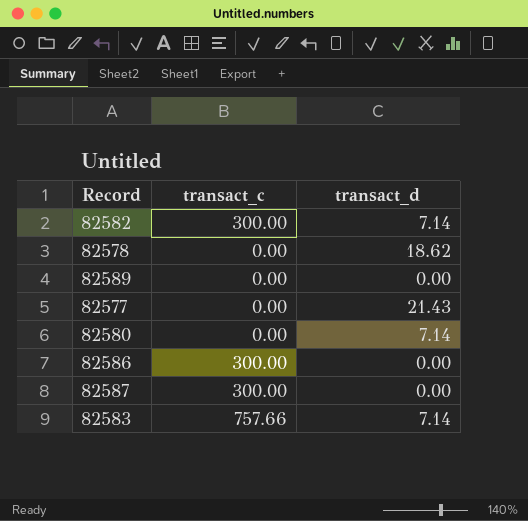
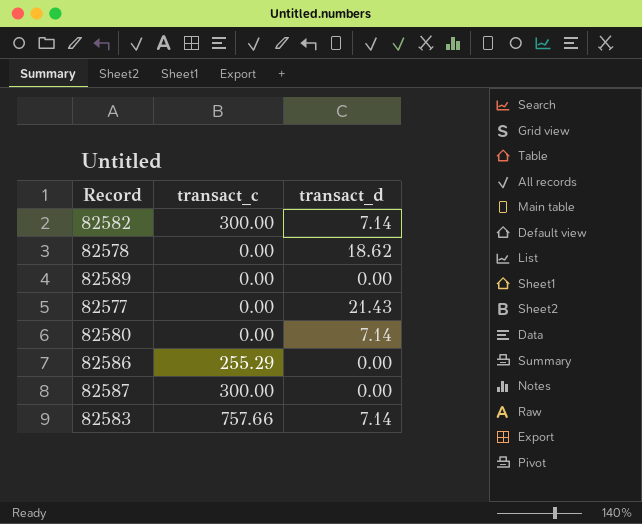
82586 | transact_c: 300.00 -> 255.29

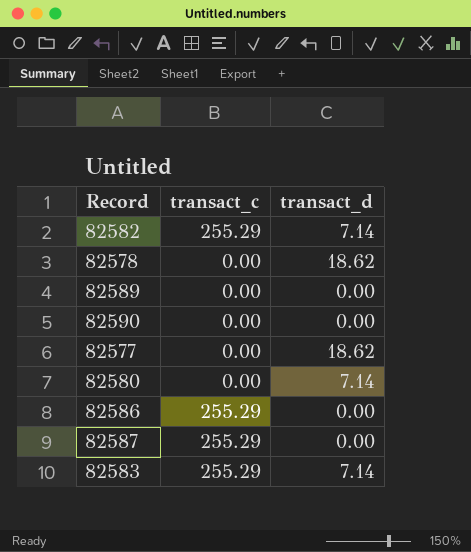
82582 | transact_c: 300.00 -> 255.29
row 82590: none -> 0.00 | 0.00
82577 | transact_d: 21.43 -> 18.62
82587 | transact_c: 300.00 -> 255.29
82583 | transact_c: 757.66 -> 255.29

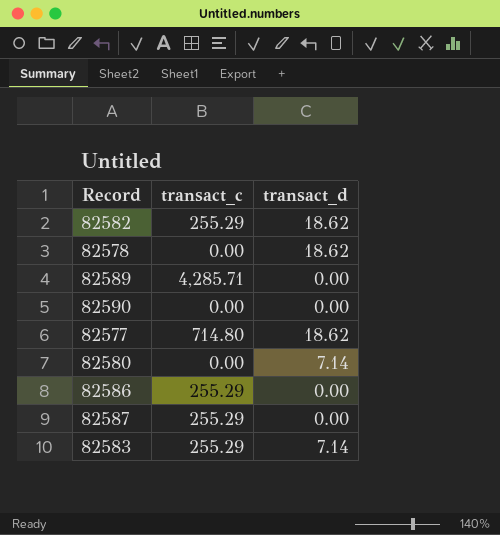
82582 | transact_d: 7.14 -> 18.62
82589 | transact_c: 0.00 -> 4,285.71
82577 | transact_c: 0.00 -> 714.80

